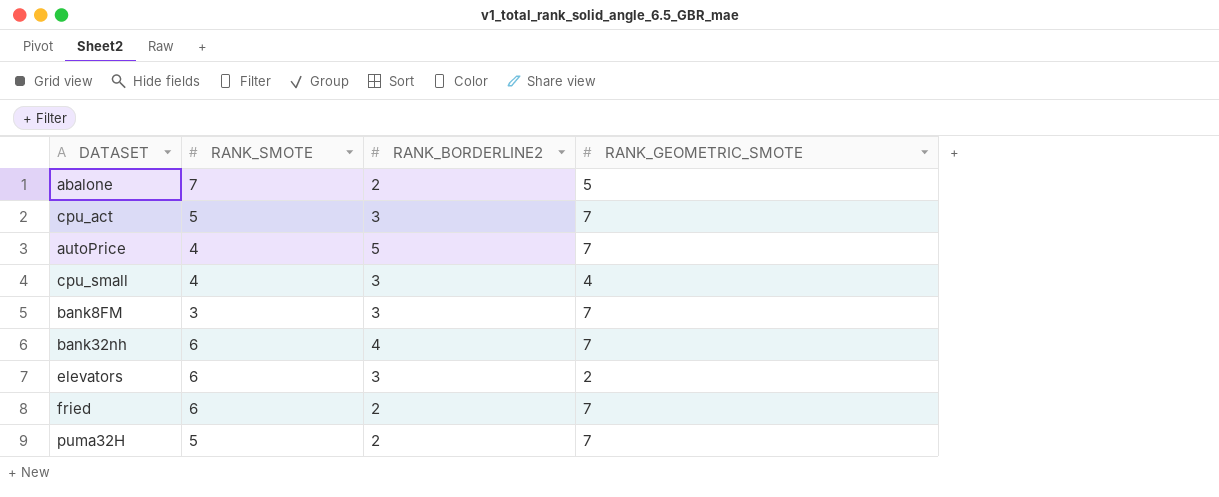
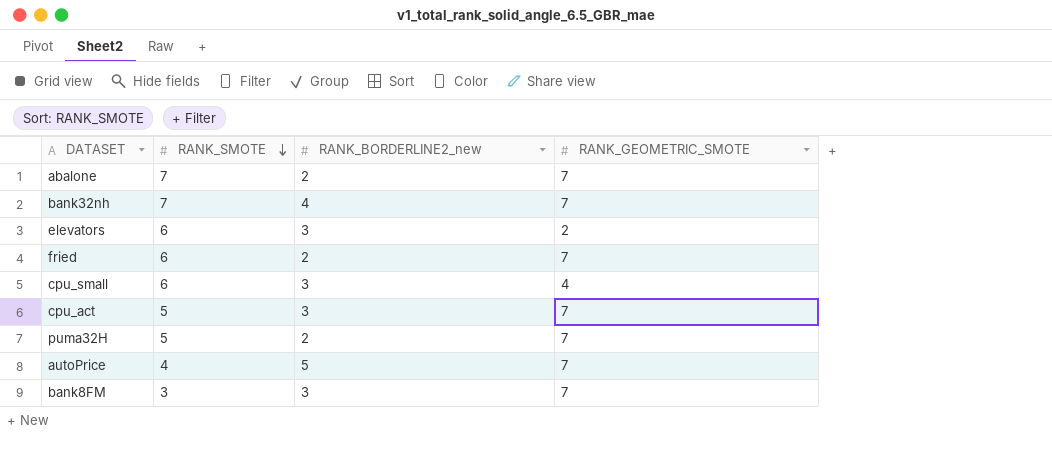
row order: none -> RANK_SMOTE descending
column name: RANK_BORDERLINE2 -> RANK_BORDERLINE2_new
abalone | RANK_GEOMETRIC_SMOTE: 5 -> 7
bank32nh | RANK_SMOTE: 6 -> 7
cpu_small | RANK_SMOTE: 4 -> 6

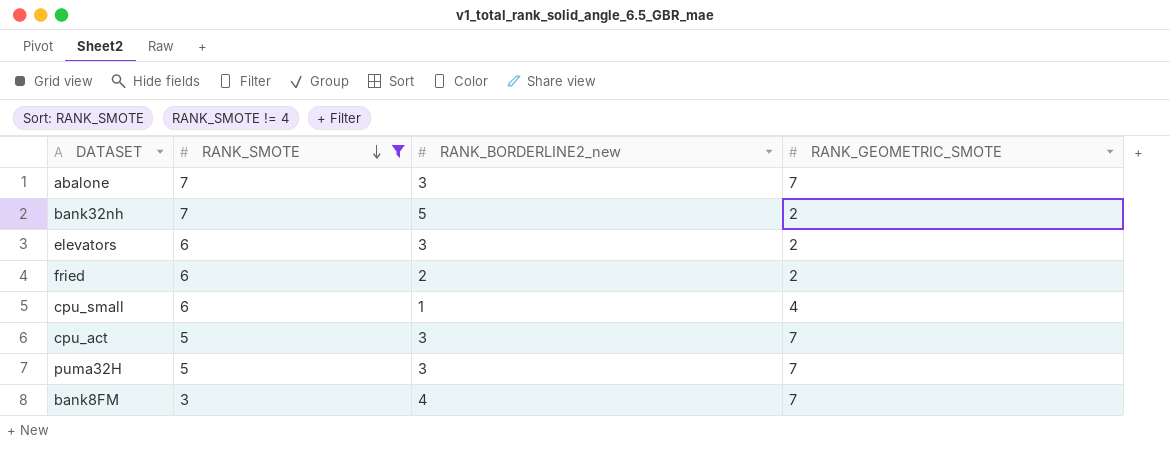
filter: none -> RANK_SMOTE != 4
abalone | RANK_BORDERLINE2_new: 2 -> 3
bank32nh | RANK_BORDERLINE2_new: 4 -> 5
bank32nh | RANK_GEOMETRIC_SMOTE: 7 -> 2
fried | RANK_GEOMETRIC_SMOTE: 7 -> 2
cpu_small | RANK_BORDERLINE2_new: 3 -> 1
puma32H | RANK_BORDERLINE2_new: 2 -> 3
bank8FM | RANK_BORDERLINE2_new: 3 -> 4

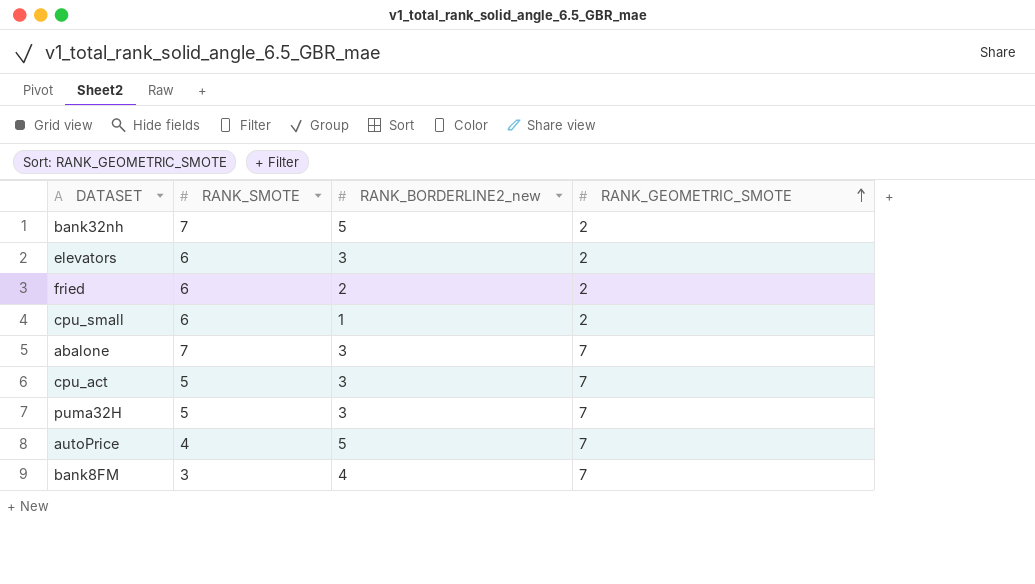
filter: RANK_SMOTE != 4 -> none
row order: RANK_SMOTE descending -> RANK_GEOMETRIC_SMOTE ascending
cpu_small | RANK_GEOMETRIC_SMOTE: 4 -> 2

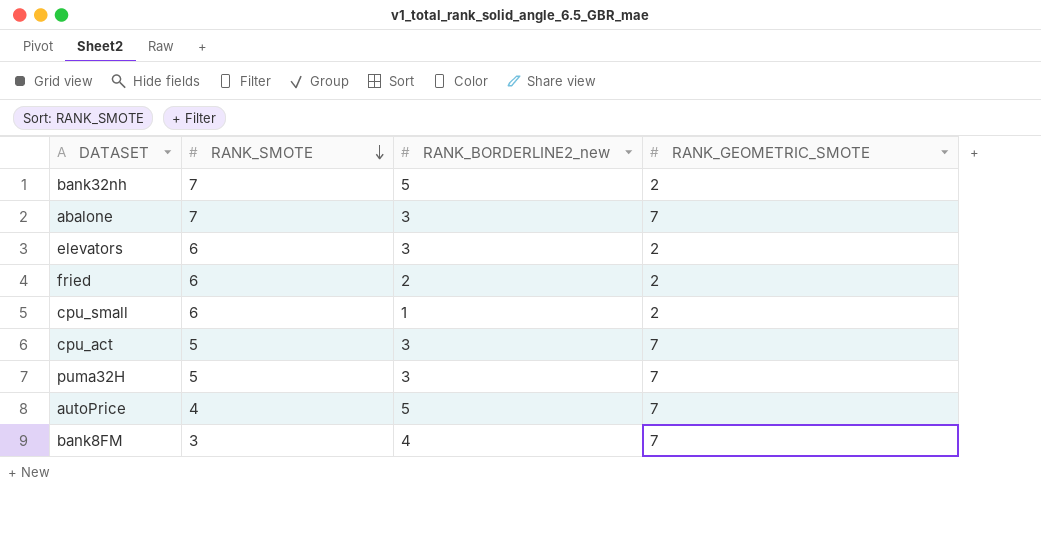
row order: RANK_GEOMETRIC_SMOTE ascending -> RANK_SMOTE descending

